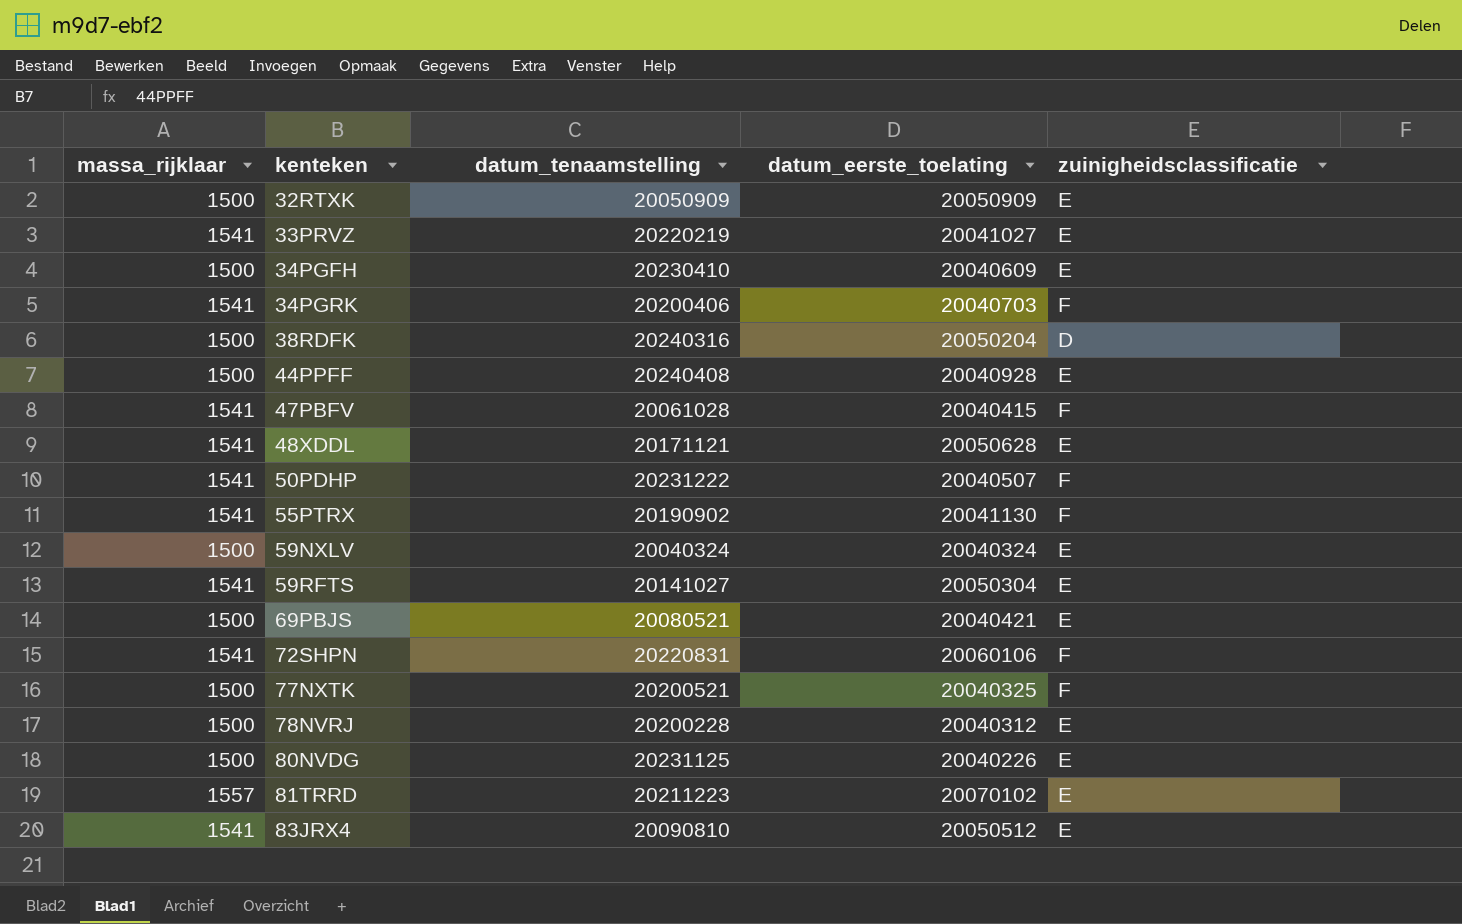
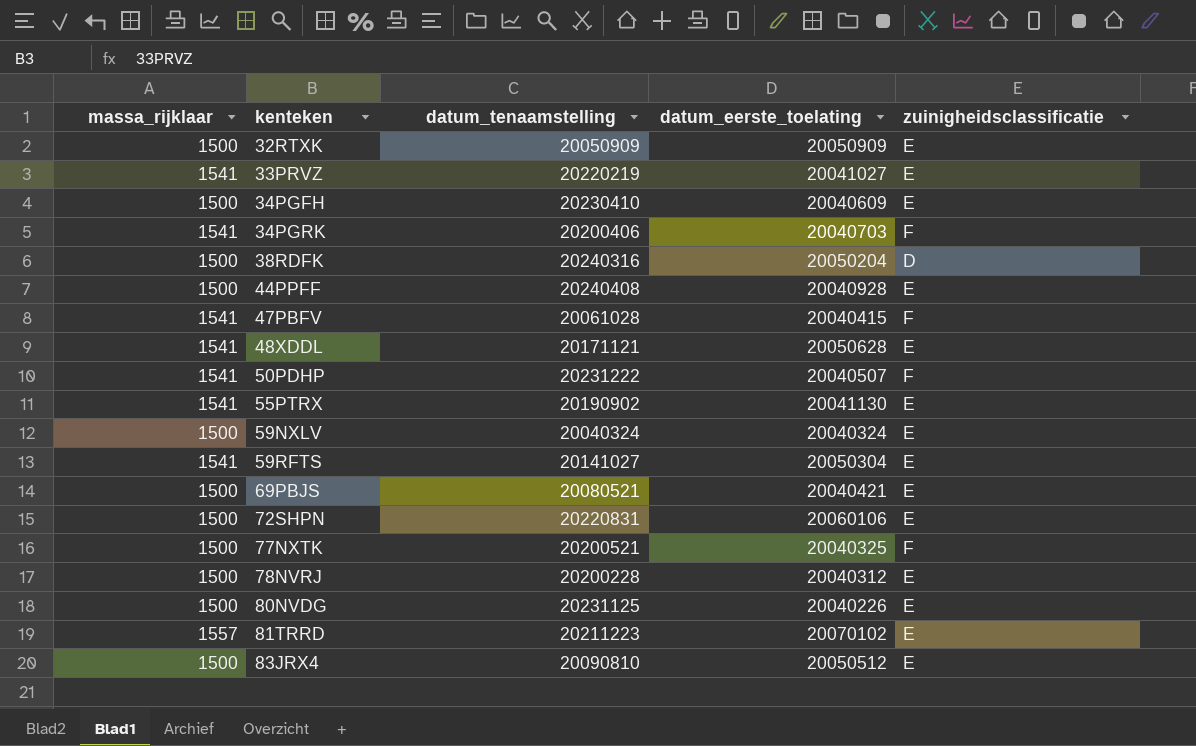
55PTRX | zuinigheidsclassificatie: F -> E
72SHPN | massa_rijklaar: 1541 -> 1500
72SHPN | zuinigheidsclassificatie: F -> E
83JRX4 | massa_rijklaar: 1541 -> 1500

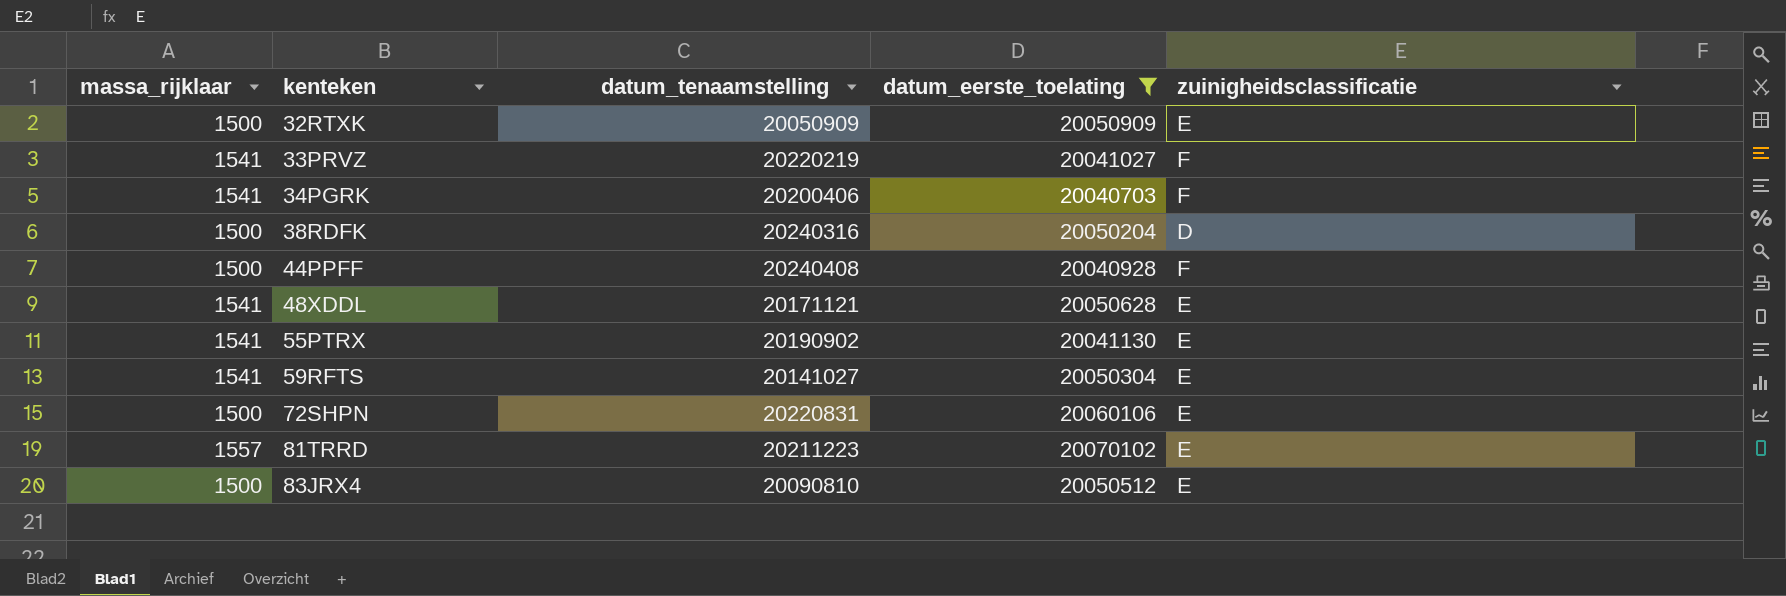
filter: none -> datum_eerste_toelating >= 20040703
33PRVZ | zuinigheidsclassificatie: E -> F
44PPFF | zuinigheidsclassificatie: E -> F

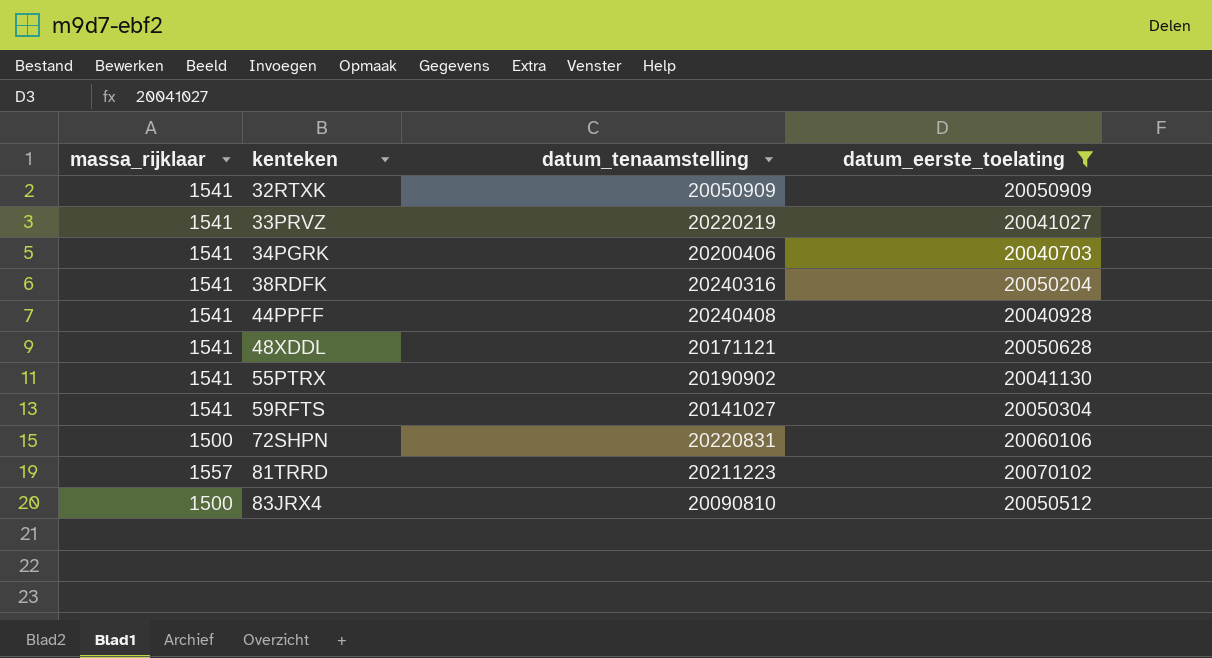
column zuinigheidsclassificatie | position: 5 -> none
32RTXK | massa_rijklaar: 1500 -> 1541
38RDFK | massa_rijklaar: 1500 -> 1541
44PPFF | massa_rijklaar: 1500 -> 1541

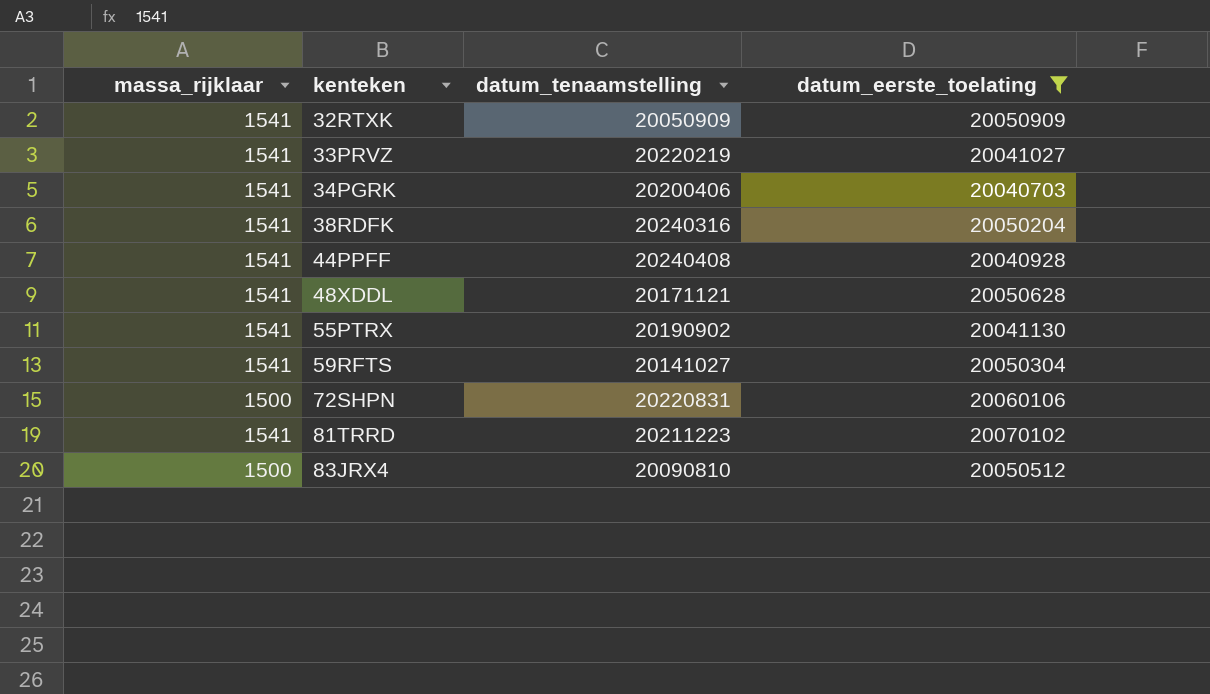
81TRRD | massa_rijklaar: 1557 -> 1541

